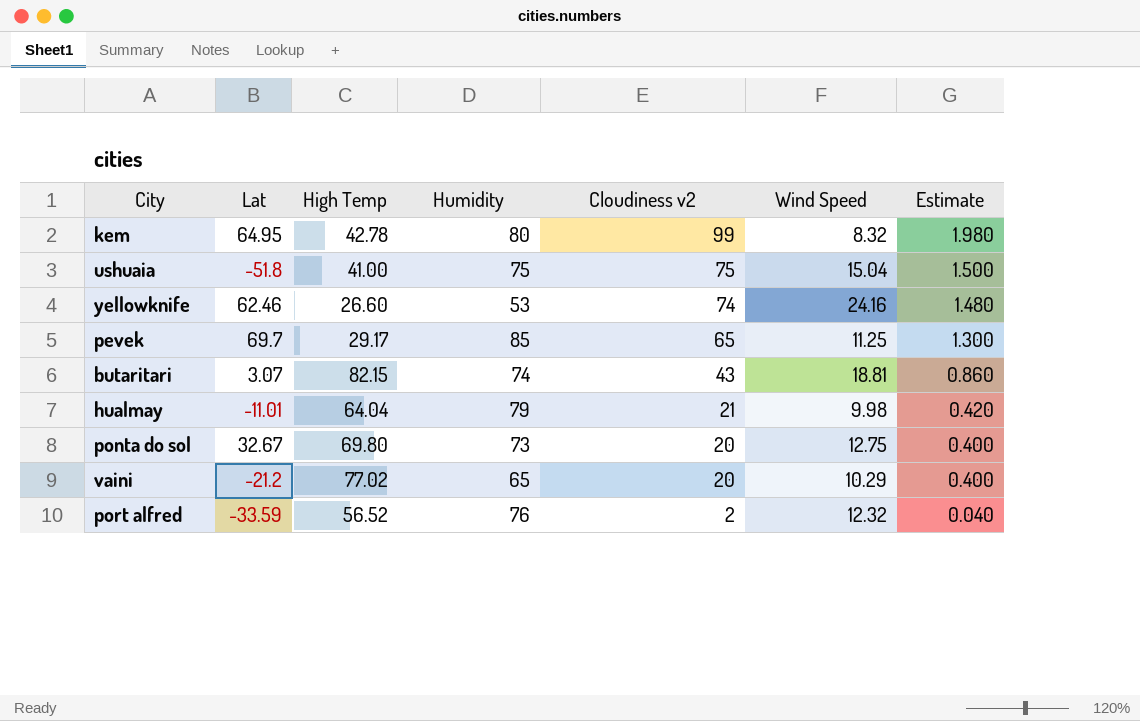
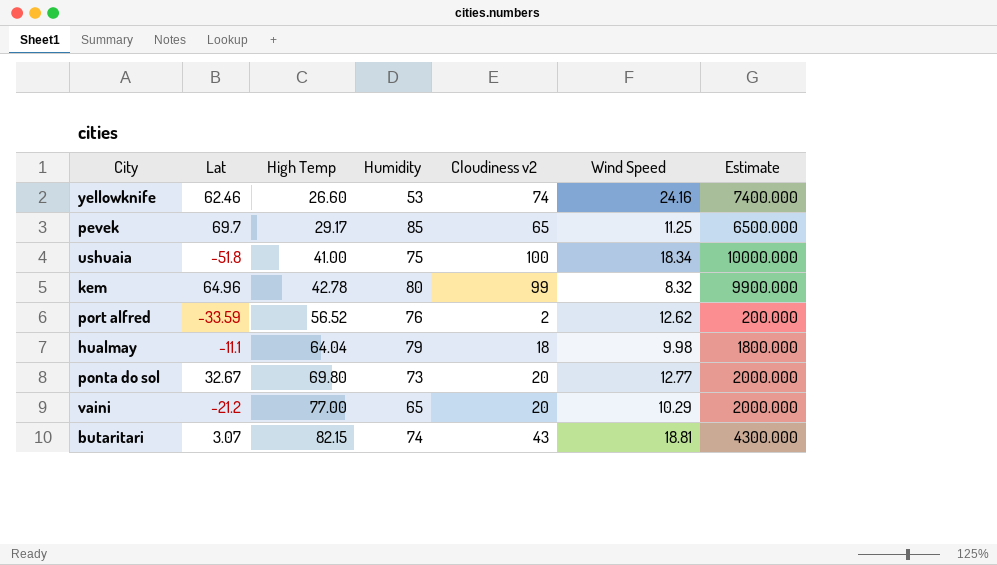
row order: Cloudiness v2 descending -> High Temp ascending
column Estimate | formula: [Cloudiness v2] * 0.02 -> [Cloudiness v2] * 100
ushuaia | Cloudiness v2: 75 -> 100
ushuaia | Wind Speed: 15.04 -> 18.34
kem | Lat: 64.95 -> 64.96
port alfred | Wind Speed: 12.32 -> 12.62
hualmay | Lat: -11.01 -> -11.1
hualmay | Cloudiness v2: 21 -> 18
ponta do sol | Wind Speed: 12.75 -> 12.77
vaini | High Temp: 77.02 -> 77.00

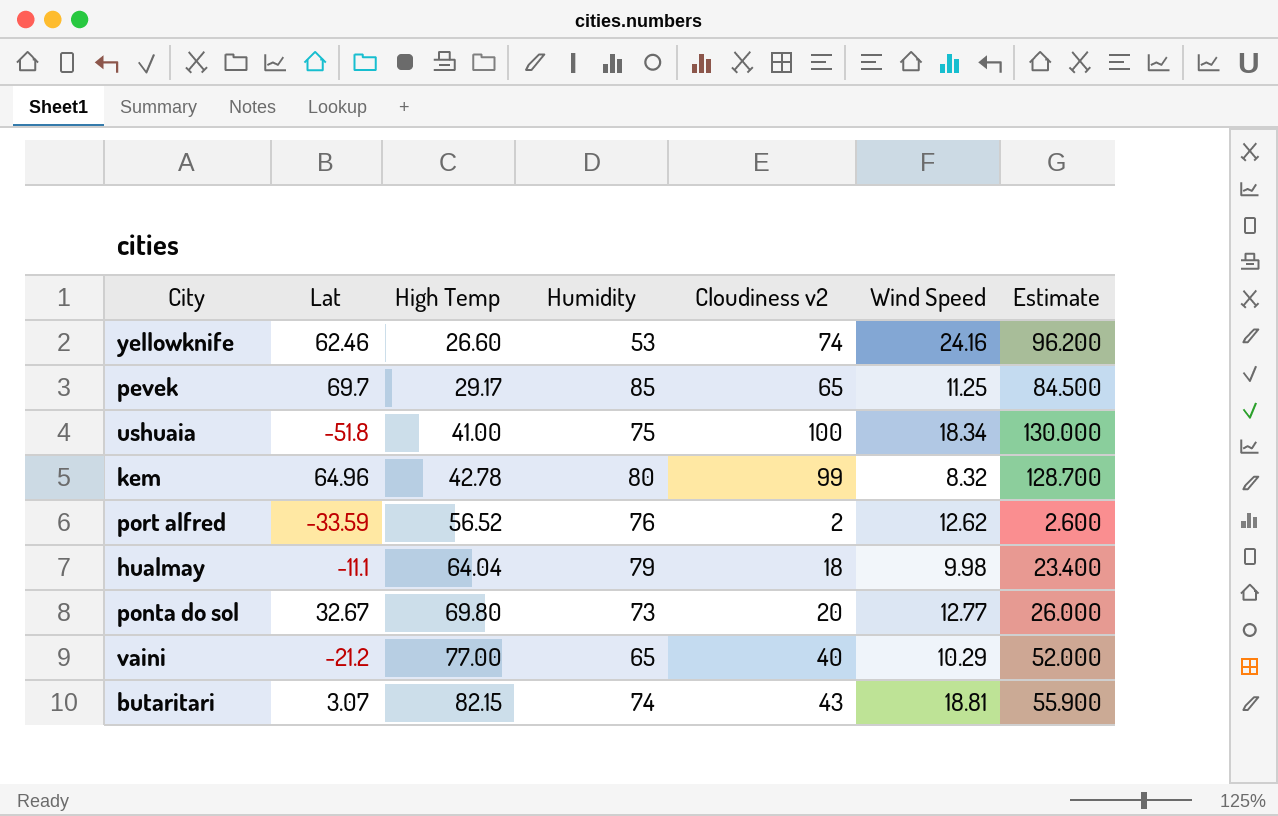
column Estimate | formula: [Cloudiness v2] * 100 -> [Cloudiness v2] * 1.3
vaini | Cloudiness v2: 20 -> 40

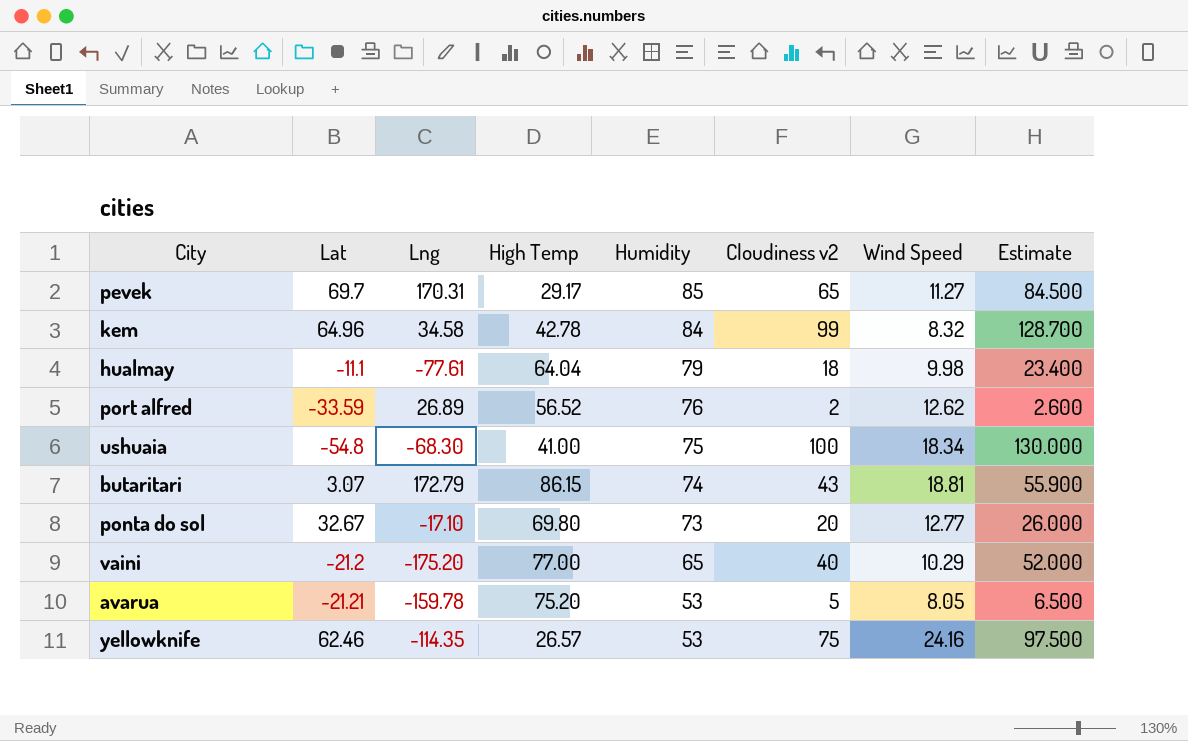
row order: High Temp ascending -> Humidity descending
column Lng | position: none -> 3
pevek | Wind Speed: 11.25 -> 11.27
kem | Humidity: 80 -> 84
ushuaia | Lat: -51.8 -> -54.8
butaritari | High Temp: 82.15 -> 86.15
row avarua: none -> -21.21 | -159.78 | 75.20 | 53 | 5 | 8.05 | 6.500
yellowknife | High Temp: 26.60 -> 26.57
yellowknife | Cloudiness v2: 74 -> 75
yellowknife | Estimate: 96.200 -> 97.500

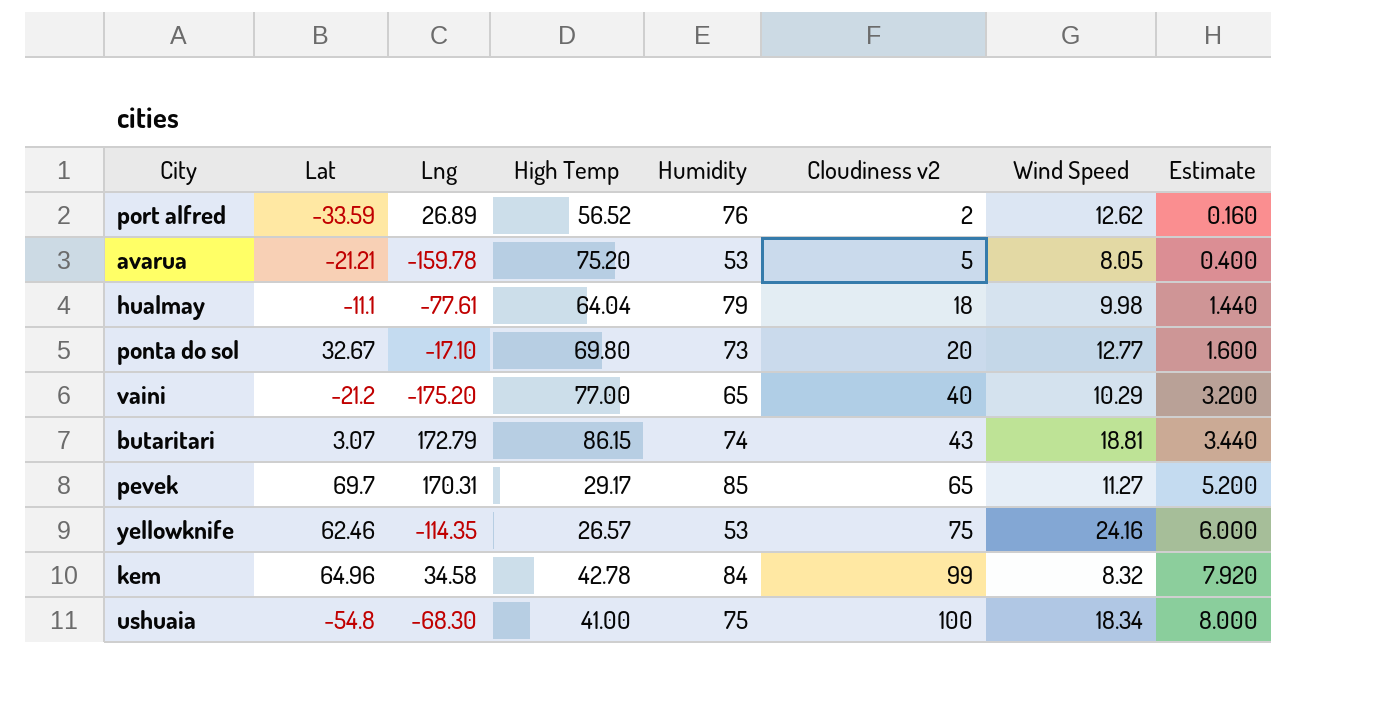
row order: Humidity descending -> Cloudiness v2 ascending
column Estimate | formula: [Cloudiness v2] * 1.3 -> [Cloudiness v2] * 0.08

